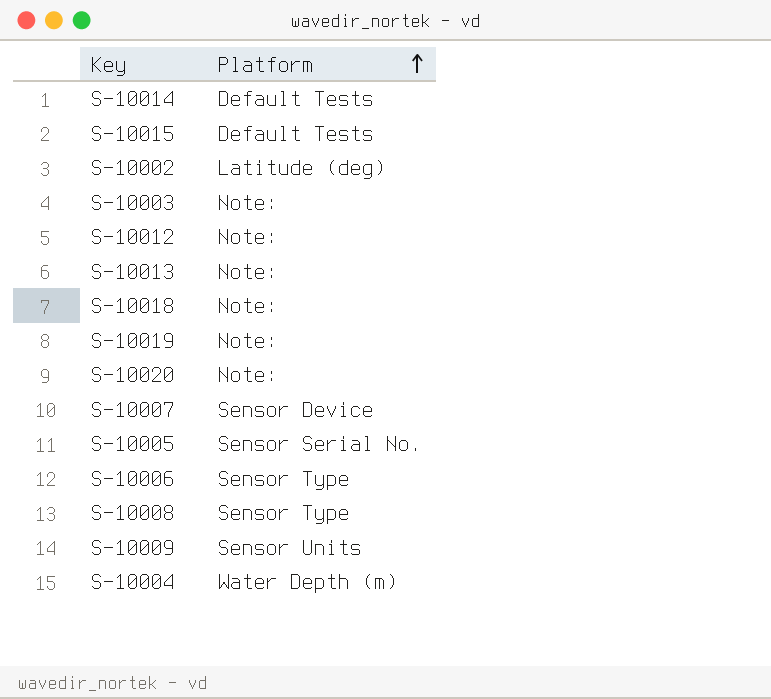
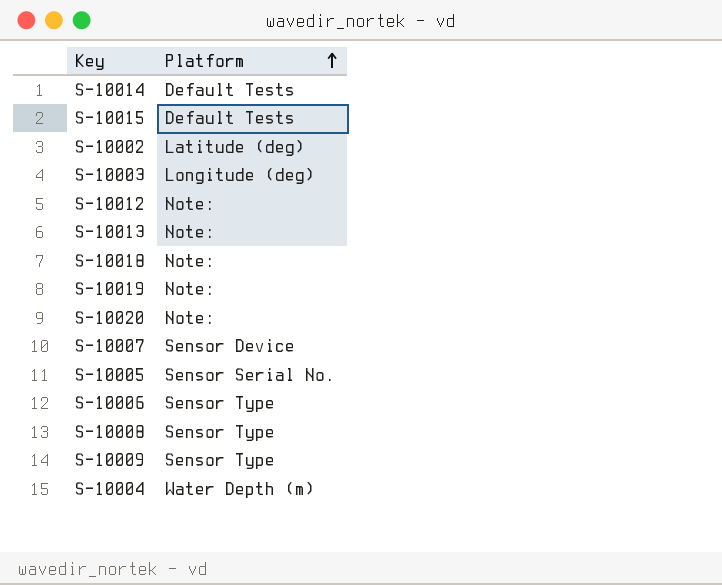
S-10003 | Platform: Note: -> Longitude (deg)
S-10009 | Platform: Sensor Units -> Sensor Type

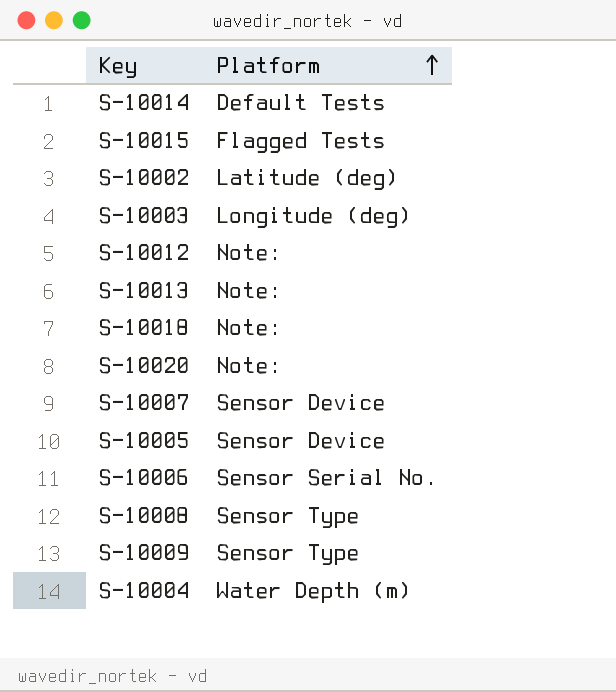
row S-10019: Note: -> none
S-10015 | Platform: Default Tests -> Flagged Tests
S-10005 | Platform: Sensor Serial No. -> Sensor Device
S-10006 | Platform: Sensor Type -> Sensor Serial No.

